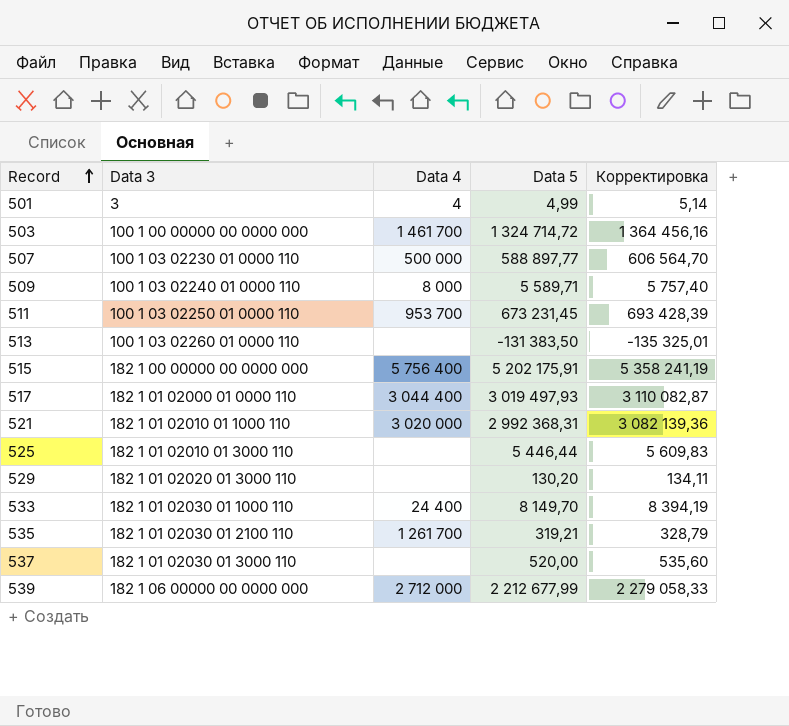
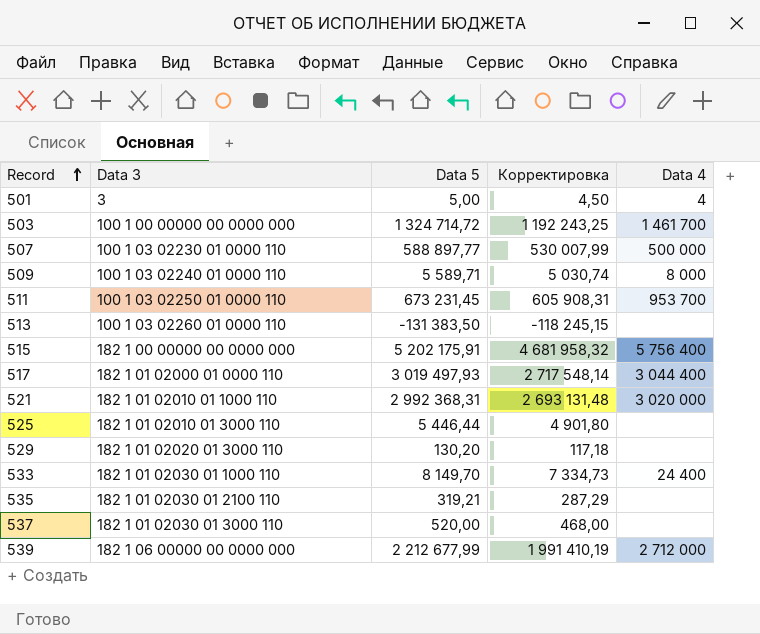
column Корректировка | formula: [Data 5] * 1,03 -> [Data 5] * 0,9
column Data 4 | position: 3 -> 5
501 | Data 5: 4,99 -> 5,00
535 | Data 4: 1 261 700 -> none

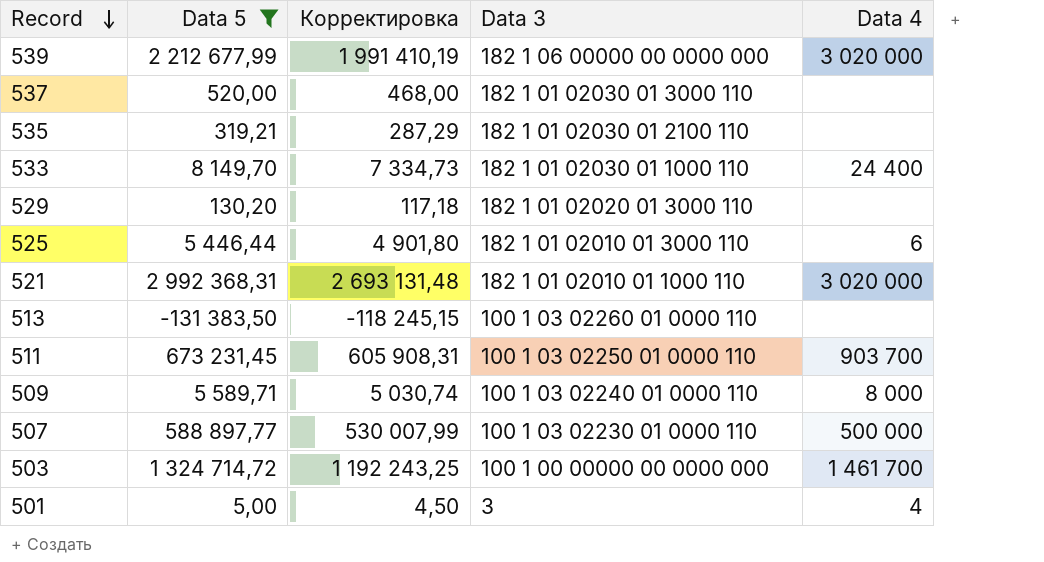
filter: none -> Data 5 <= 2 992 368,31
row order: Record ascending -> Record descending
column Data 3 | position: 2 -> 4
539 | Data 4: 2 712 000 -> 3 020 000
525 | Data 4: none -> 6
511 | Data 4: 953 700 -> 903 700

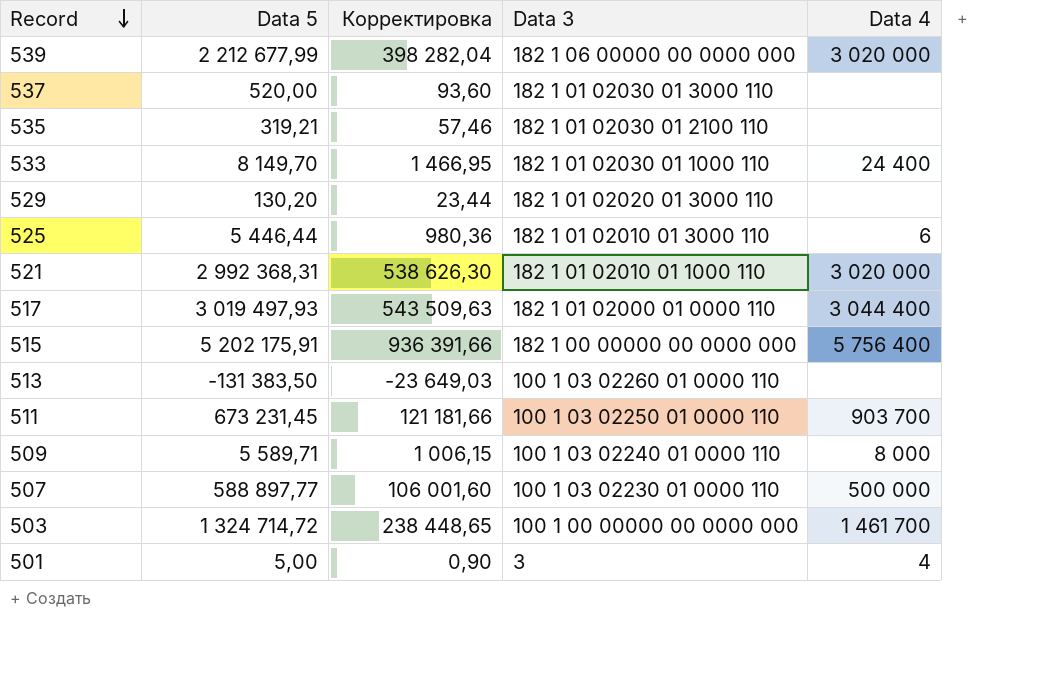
filter: Data 5 <= 2 992 368,31 -> none
column Корректировка | formula: [Data 5] * 0,9 -> [Data 5] * 0,18

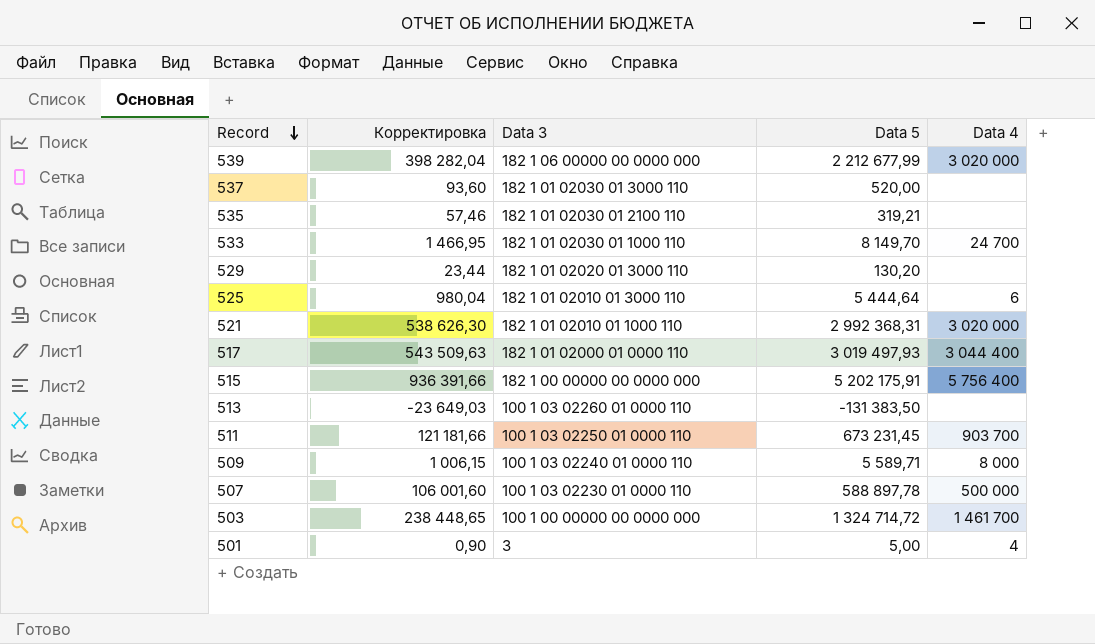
column Data 5 | position: 2 -> 4
533 | Data 4: 24 400 -> 24 700
525 | Корректировка: 980,36 -> 980,04
525 | Data 5: 5 446,44 -> 5 444,64
507 | Data 5: 588 897,77 -> 588 897,78

